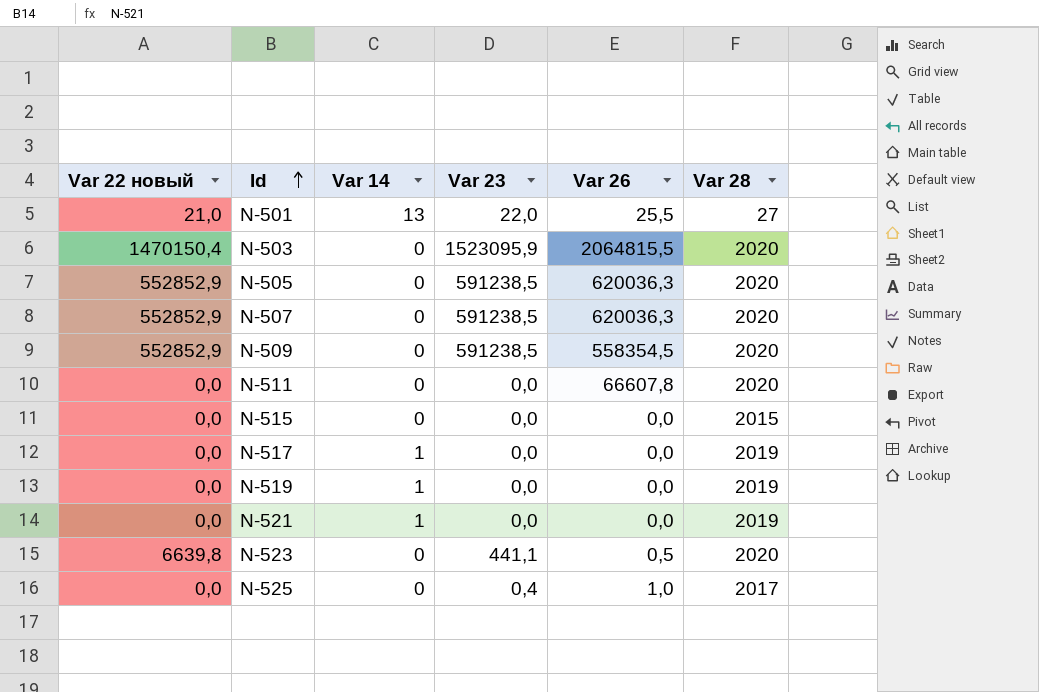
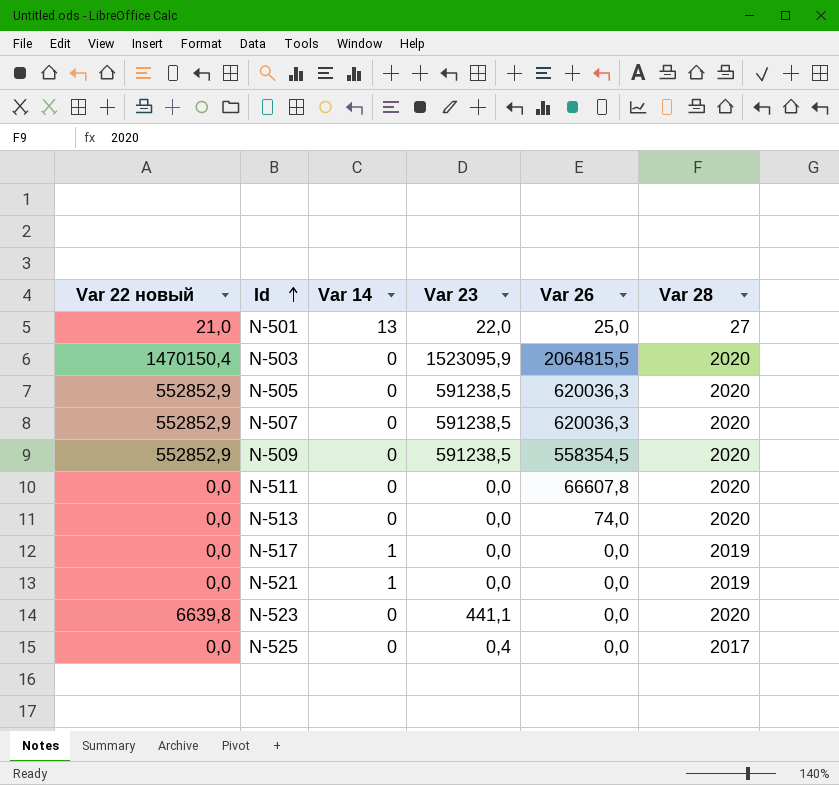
row N-515: 0,0 | 0 | 0,0 | 0,0 | 2015 -> none
row N-519: 0,0 | 1 | 0,0 | 0,0 | 2019 -> none
N-501 | Var 26: 25,5 -> 25,0
row N-513: none -> 0,0 | 0 | 0,0 | 74,0 | 2020
N-523 | Var 26: 0,5 -> 0,0
N-525 | Var 26: 1,0 -> 0,0

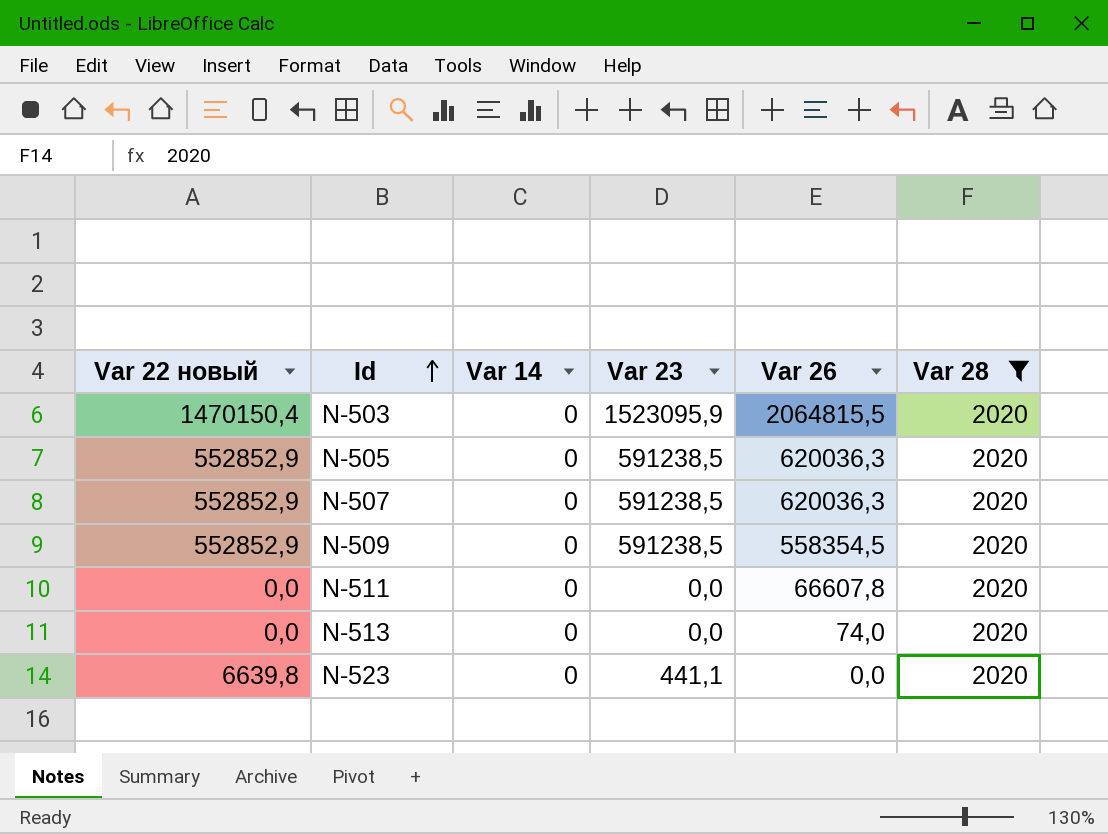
filter: none -> Var 28 = 2020

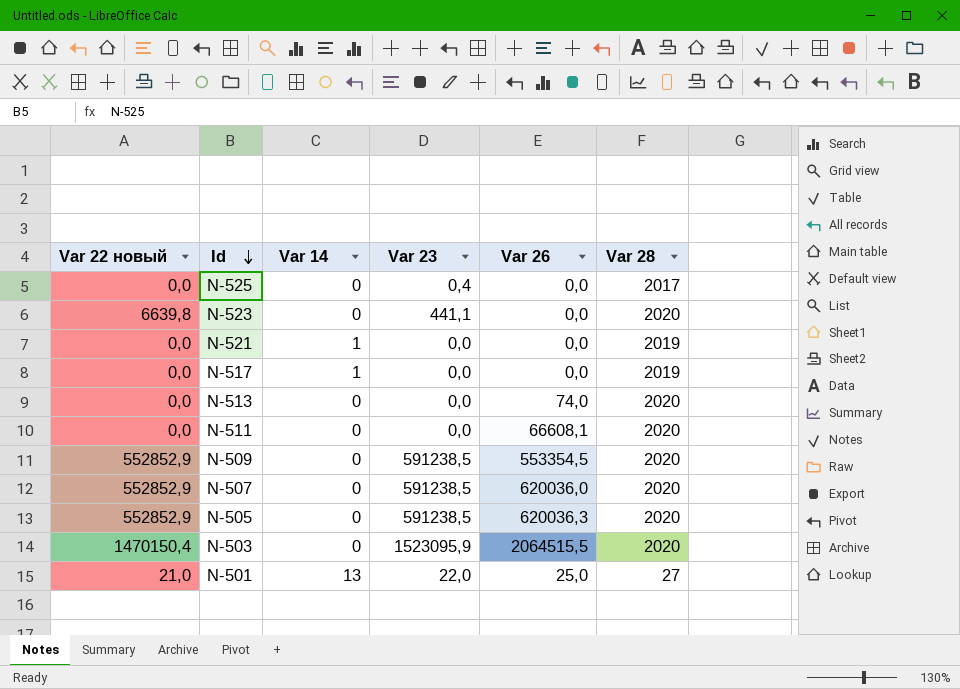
filter: Var 28 = 2020 -> none
row order: Id ascending -> Id descending
N-511 | Var 26: 66607,8 -> 66608,1
N-509 | Var 26: 558354,5 -> 553354,5
N-507 | Var 26: 620036,3 -> 620036,0
N-503 | Var 26: 2064815,5 -> 2064515,5

